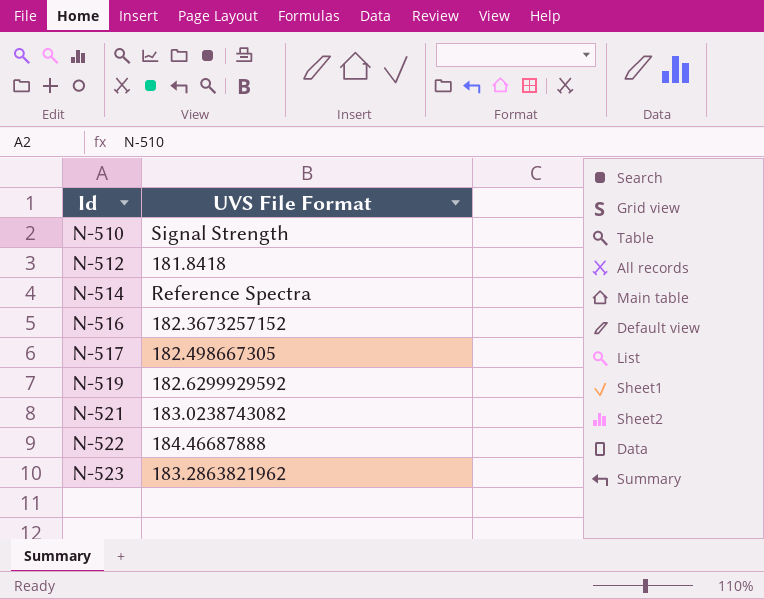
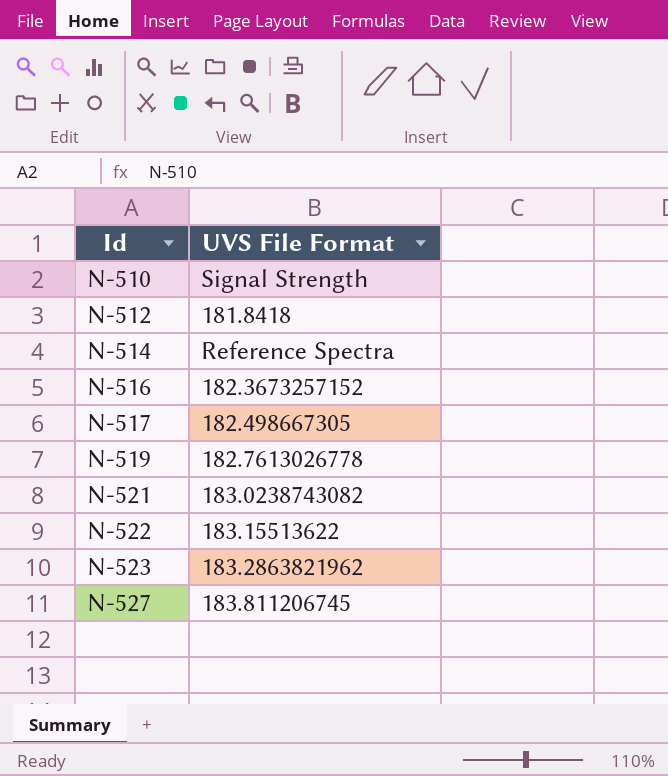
N-519 | UVS File Format: 182.6299929592 -> 182.7613026778
N-522 | UVS File Format: 184.46687888 -> 183.15513622
row N-527: none -> 183.811206745

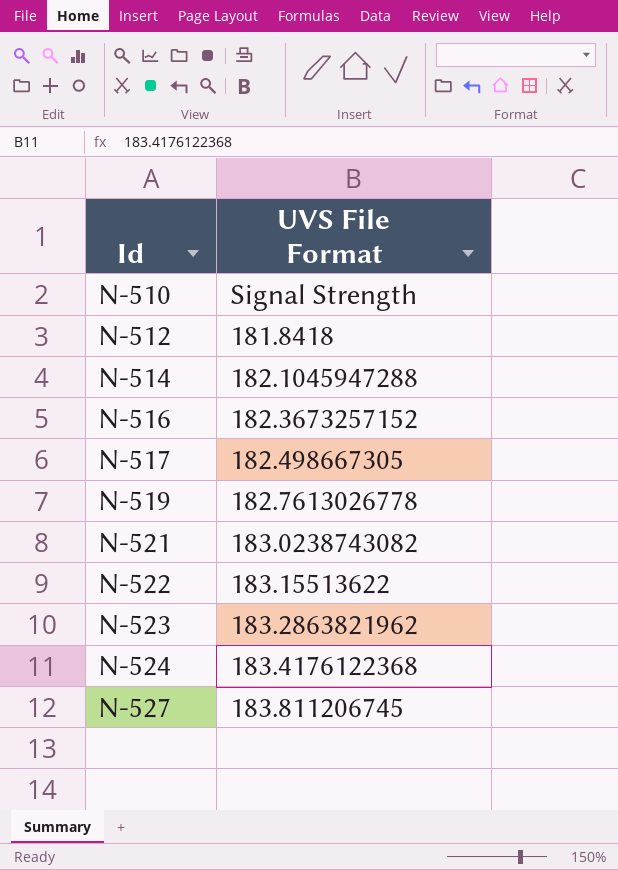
N-514 | UVS File Format: Reference Spectra -> 182.1045947288
row N-524: none -> 183.4176122368

